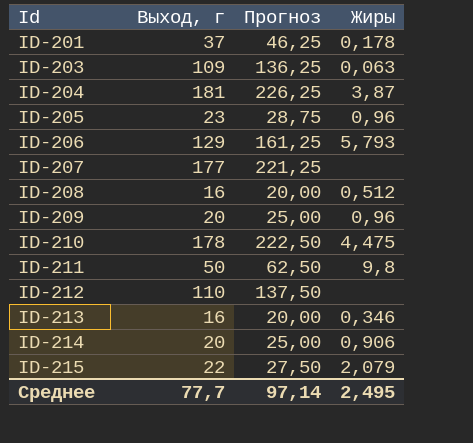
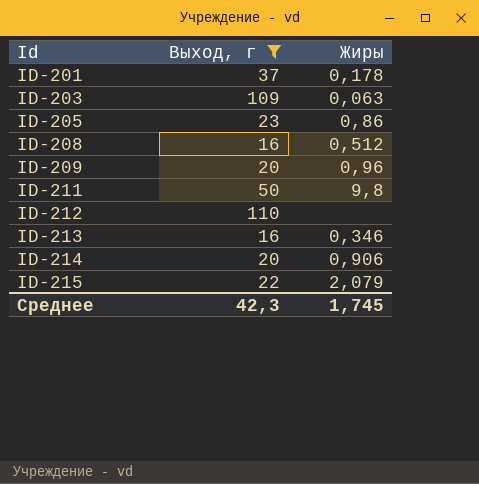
filter: none -> Выход, г <= 110
column Прогноз | formula: [Выход, г] * 1,25 -> none
ID-205 | Жиры: 0,96 -> 0,86
Среднее | Выход, г: 77,7 -> 42,3
Среднее | Жиры: 2,495 -> 1,745

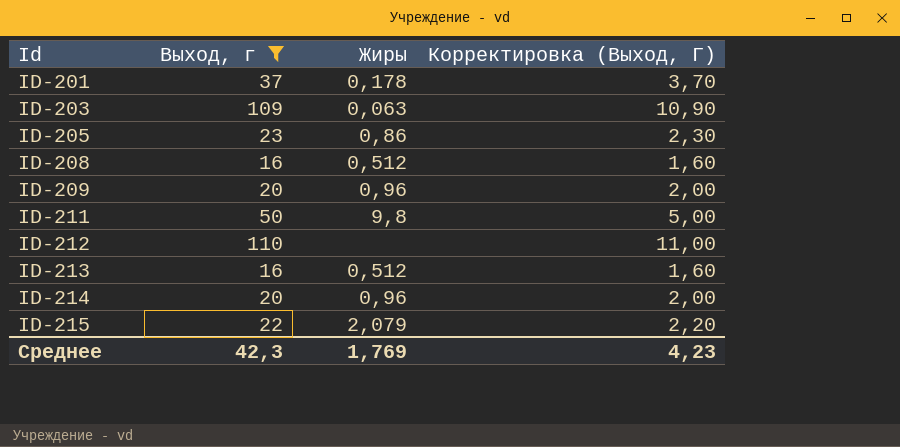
column Корректировка (Выход, Г) | formula: none -> [Выход, г] * 0,1
ID-213 | Жиры: 0,346 -> 0,512
ID-214 | Жиры: 0,906 -> 0,96
Среднее | Жиры: 1,745 -> 1,769

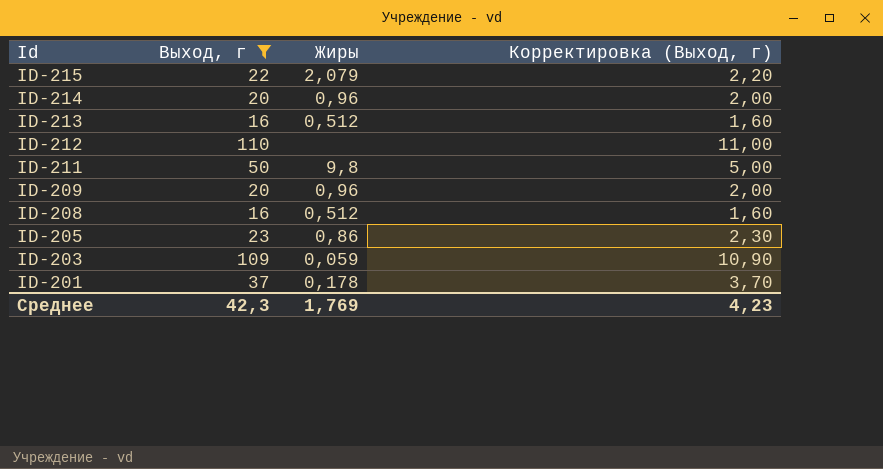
row order: Id ascending -> Id descending
column name: Корректировка (Выход, Г) -> Корректировка (Выход, г)
ID-203 | Жиры: 0,063 -> 0,059

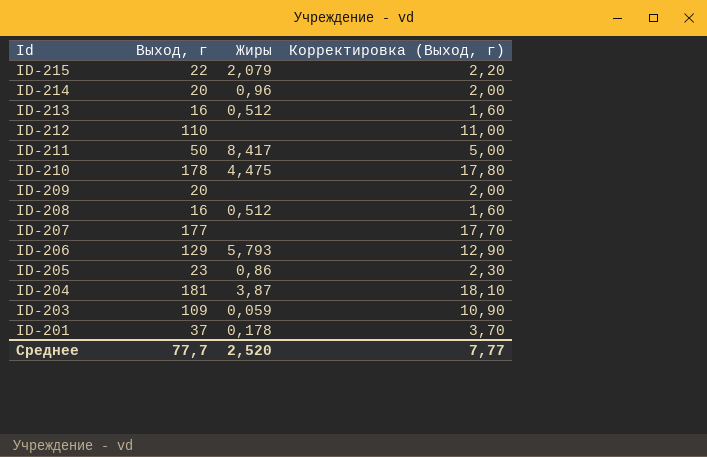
filter: Выход, г <= 110 -> none
ID-211 | Жиры: 9,8 -> 8,417
ID-209 | Жиры: 0,96 -> none
Среднее | Выход, г: 42,3 -> 77,7
Среднее | Жиры: 1,769 -> 2,520
Среднее | Корректировка (Выход, г): 4,23 -> 7,77

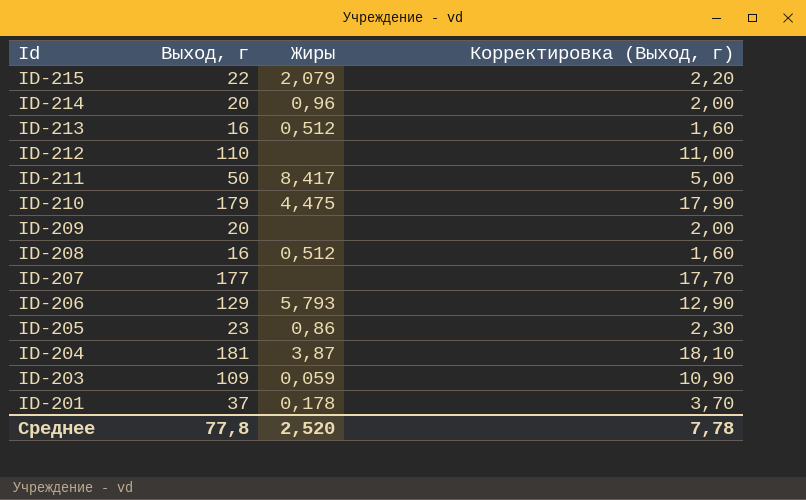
ID-210 | Выход, г: 178 -> 179
ID-210 | Корректировка (Выход, г): 17,80 -> 17,90
Среднее | Выход, г: 77,7 -> 77,8
Среднее | Корректировка (Выход, г): 7,77 -> 7,78

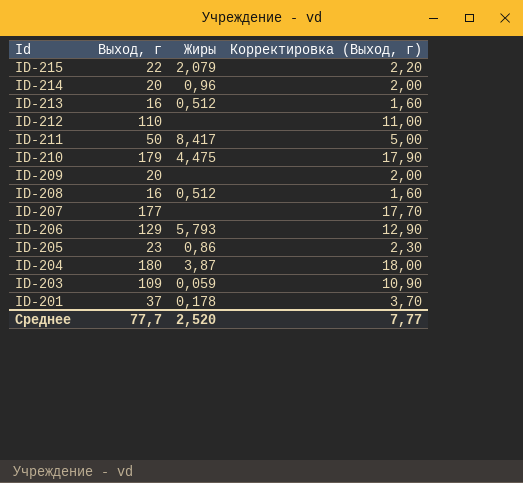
ID-204 | Выход, г: 181 -> 180
ID-204 | Корректировка (Выход, г): 18,10 -> 18,00
Среднее | Выход, г: 77,8 -> 77,7
Среднее | Корректировка (Выход, г): 7,78 -> 7,77

